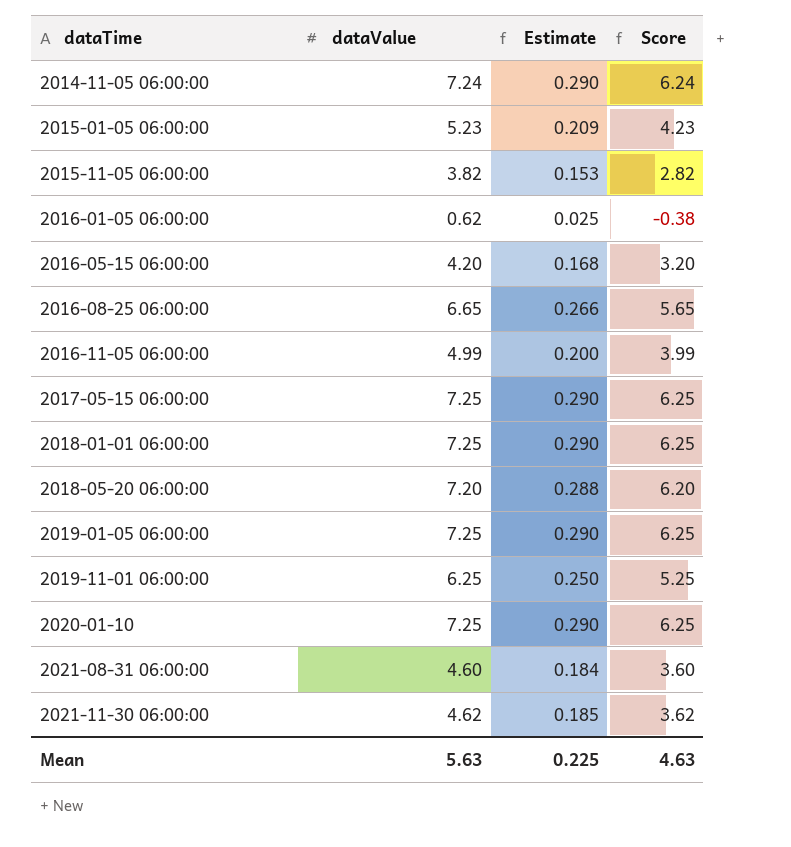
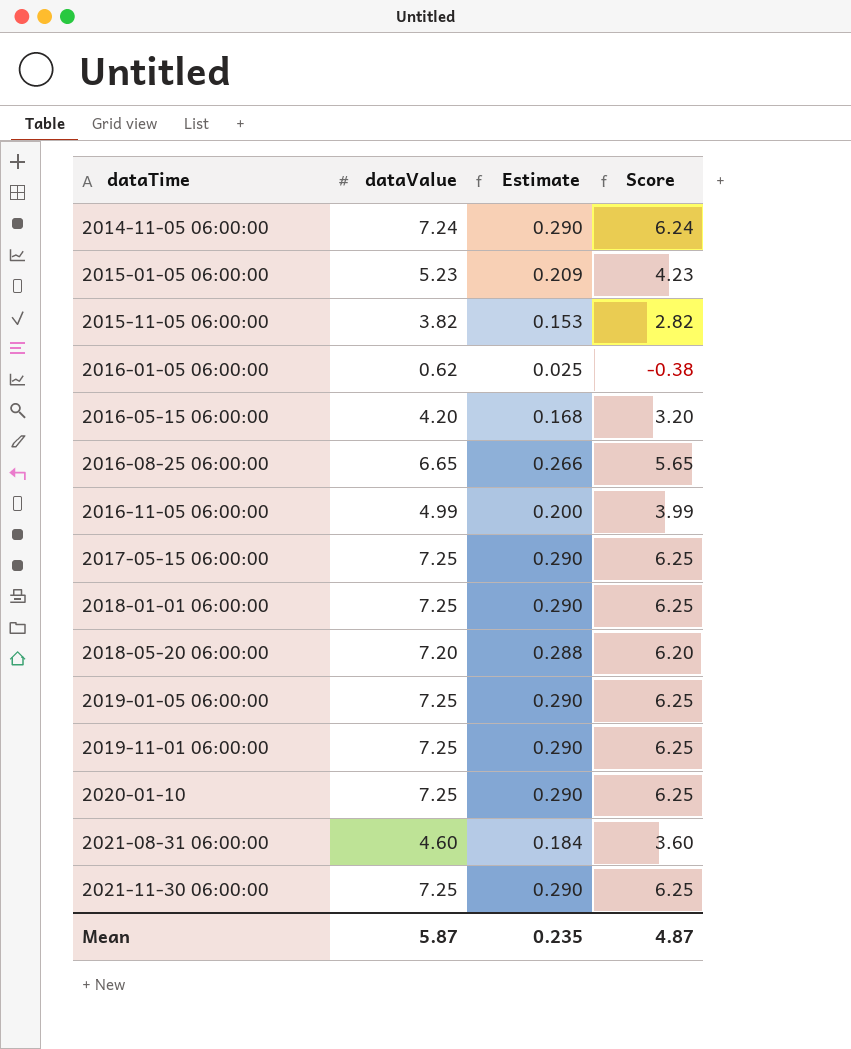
2019-11-01 06:00:00 | dataValue: 6.25 -> 7.25
2019-11-01 06:00:00 | Estimate: 0.250 -> 0.290
2019-11-01 06:00:00 | Score: 5.25 -> 6.25
2021-11-30 06:00:00 | dataValue: 4.62 -> 7.25
2021-11-30 06:00:00 | Estimate: 0.185 -> 0.290
2021-11-30 06:00:00 | Score: 3.62 -> 6.25
Mean | dataValue: 5.63 -> 5.87
Mean | Estimate: 0.225 -> 0.235
Mean | Score: 4.63 -> 4.87

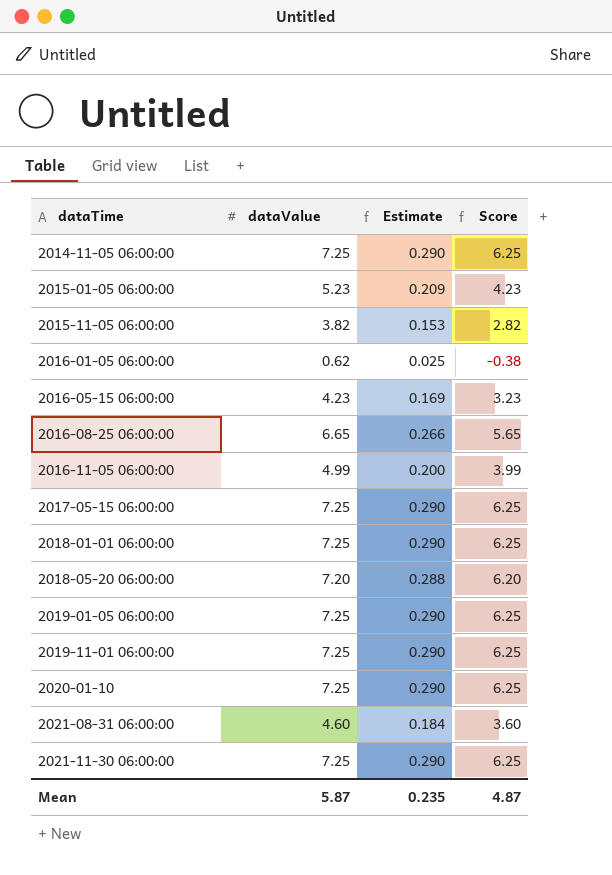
2014-11-05 06:00:00 | dataValue: 7.24 -> 7.25
2014-11-05 06:00:00 | Score: 6.24 -> 6.25
2016-05-15 06:00:00 | dataValue: 4.20 -> 4.23
2016-05-15 06:00:00 | Estimate: 0.168 -> 0.169
2016-05-15 06:00:00 | Score: 3.20 -> 3.23

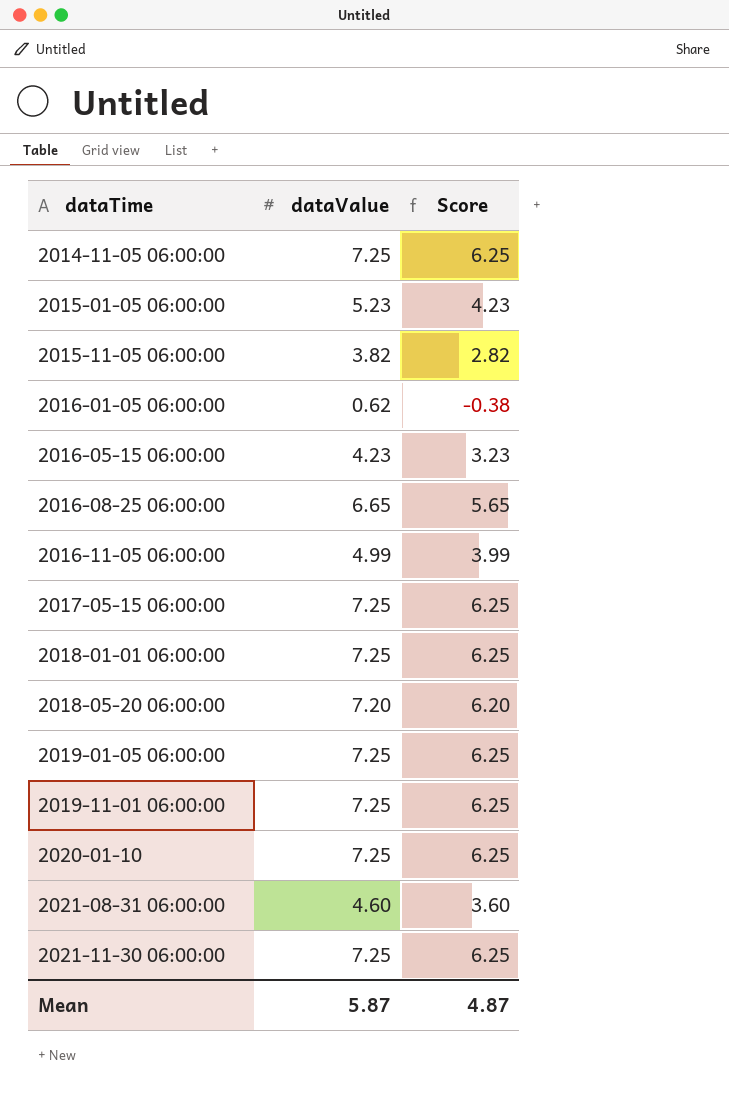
column Estimate | formula: [dataValue] * 0.04 -> none

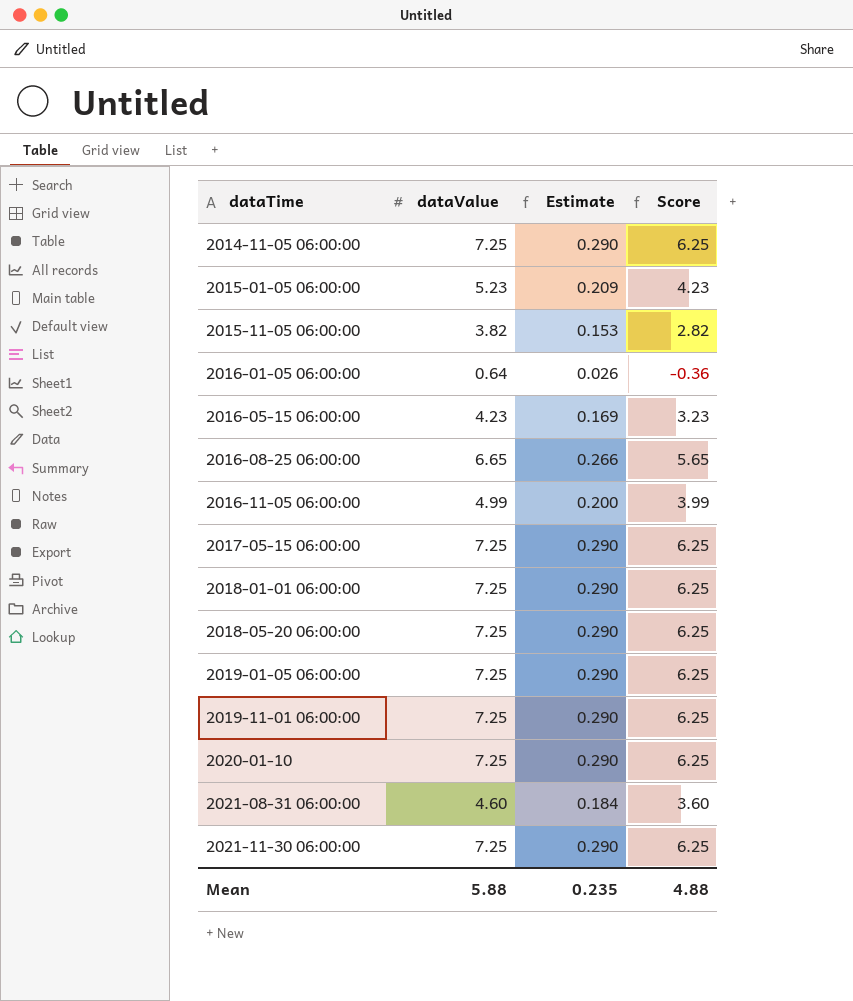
column Estimate | formula: none -> [dataValue] * 0.04
2016-01-05 06:00:00 | dataValue: 0.62 -> 0.64
2016-01-05 06:00:00 | Score: -0.38 -> -0.36
2018-05-20 06:00:00 | dataValue: 7.20 -> 7.25
2018-05-20 06:00:00 | Score: 6.20 -> 6.25
Mean | dataValue: 5.87 -> 5.88
Mean | Score: 4.87 -> 4.88

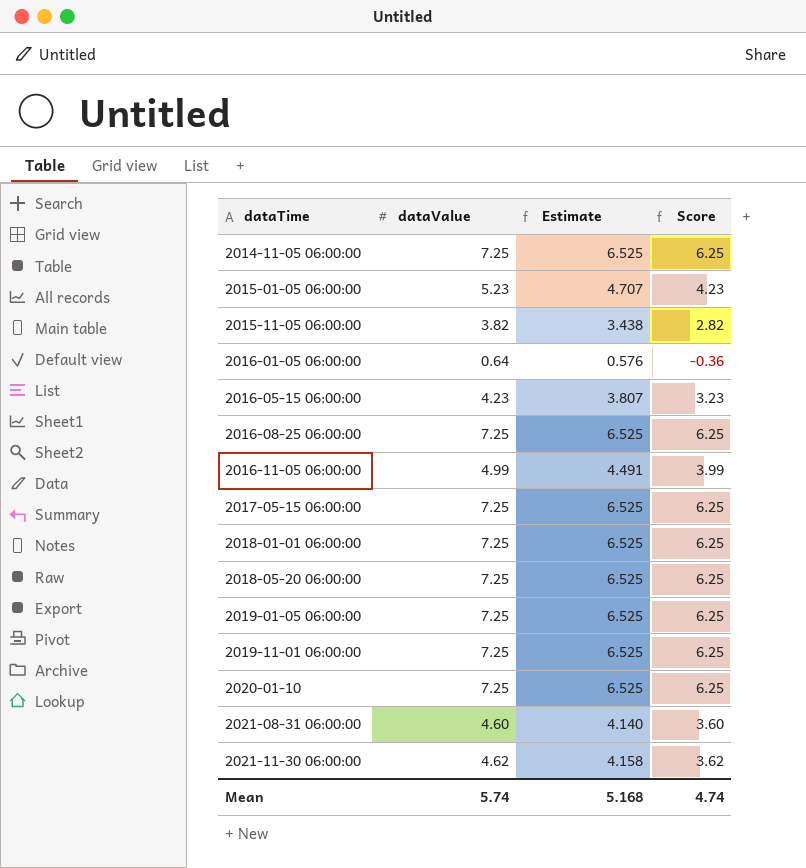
column Estimate | formula: [dataValue] * 0.04 -> [dataValue] * 0.9
2016-08-25 06:00:00 | dataValue: 6.65 -> 7.25
2016-08-25 06:00:00 | Score: 5.65 -> 6.25
2021-11-30 06:00:00 | dataValue: 7.25 -> 4.62
2021-11-30 06:00:00 | Score: 6.25 -> 3.62
Mean | dataValue: 5.88 -> 5.74
Mean | Estimate: 0.235 -> 5.168
Mean | Score: 4.88 -> 4.74

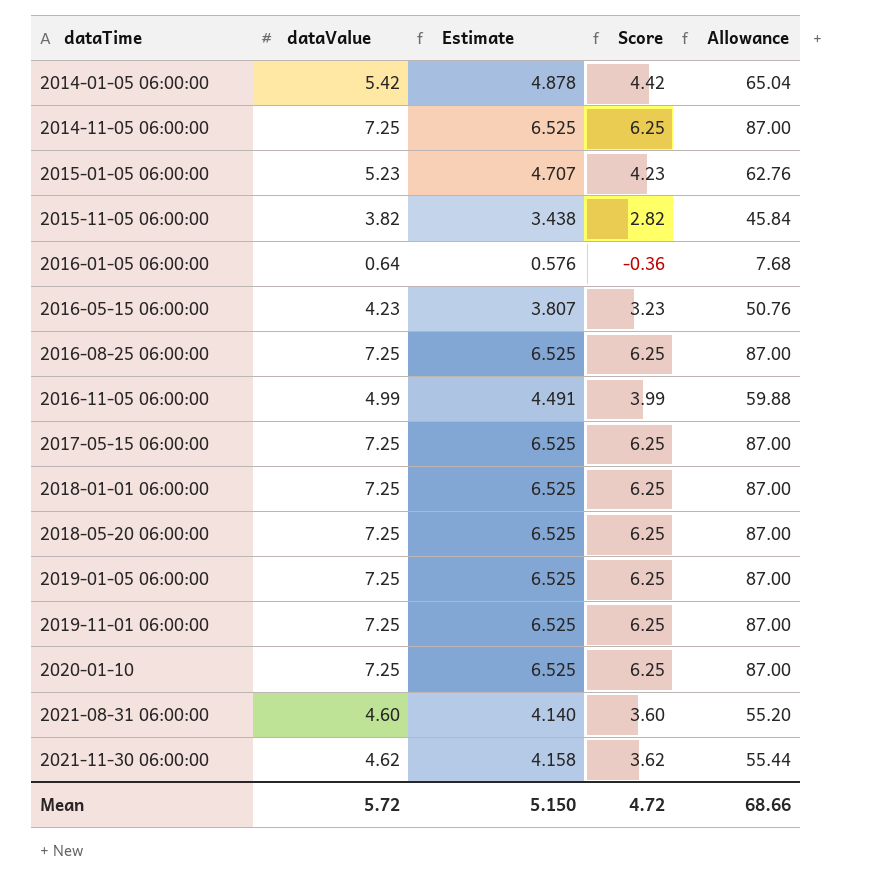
column Allowance | formula: none -> [dataValue] * 12
row 2014-01-05 06:00:00: none -> 5.42 | 4.878 | 4.42 | 65.04
Mean | dataValue: 5.74 -> 5.72
Mean | Estimate: 5.168 -> 5.150
Mean | Score: 4.74 -> 4.72

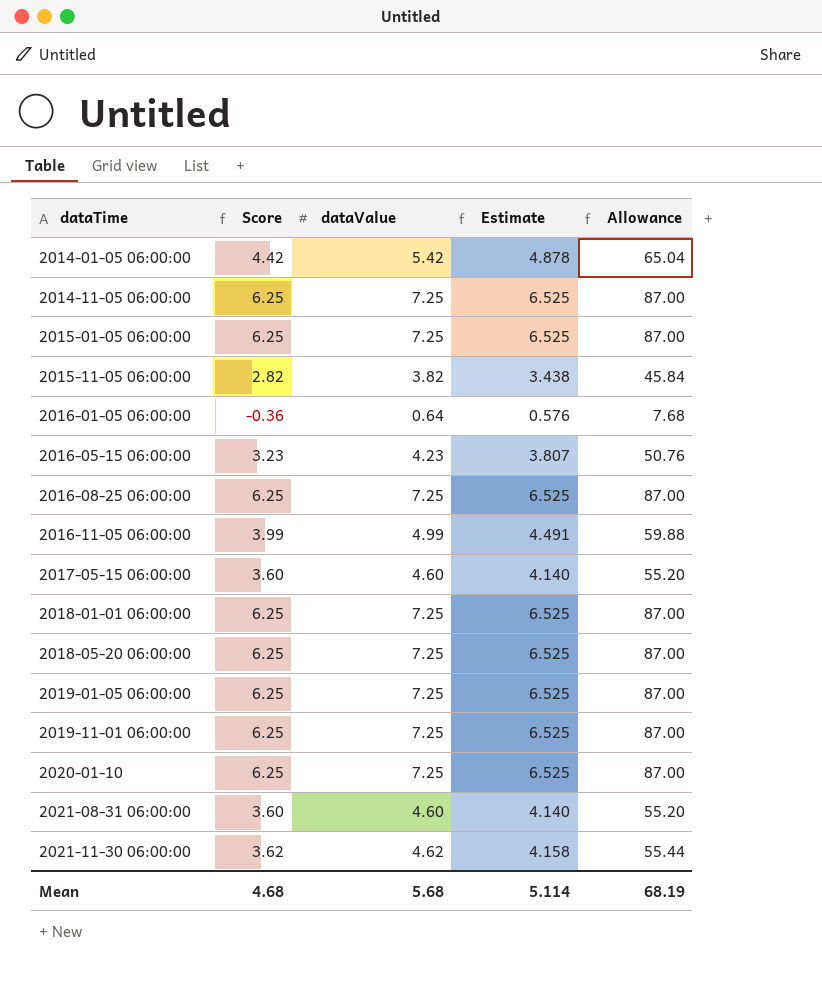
column Score | position: 4 -> 2
2015-01-05 06:00:00 | Score: 4.23 -> 6.25
2015-01-05 06:00:00 | dataValue: 5.23 -> 7.25
2015-01-05 06:00:00 | Estimate: 4.707 -> 6.525
2015-01-05 06:00:00 | Allowance: 62.76 -> 87.00
2017-05-15 06:00:00 | Score: 6.25 -> 3.60
2017-05-15 06:00:00 | dataValue: 7.25 -> 4.60
2017-05-15 06:00:00 | Estimate: 6.525 -> 4.140
2017-05-15 06:00:00 | Allowance: 87.00 -> 55.20
Mean | Score: 4.72 -> 4.68
Mean | dataValue: 5.72 -> 5.68
Mean | Estimate: 5.150 -> 5.114
Mean | Allowance: 68.66 -> 68.19

